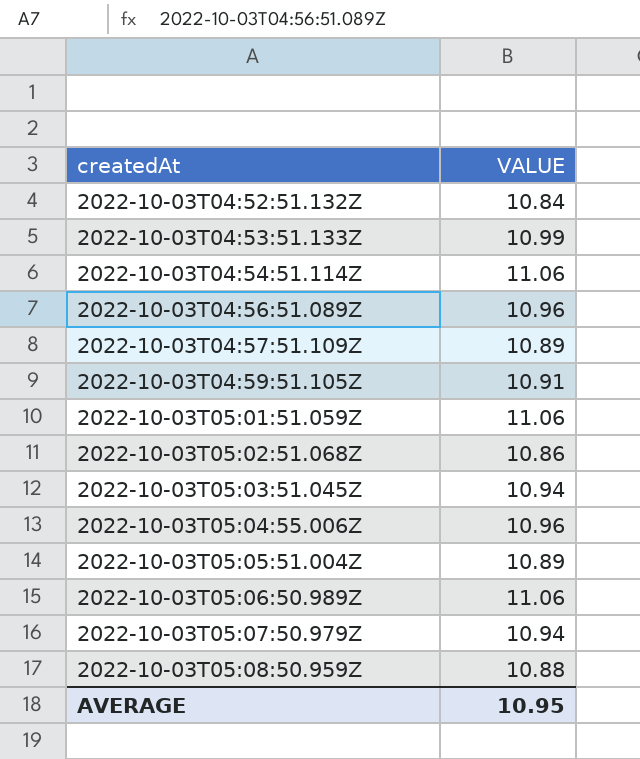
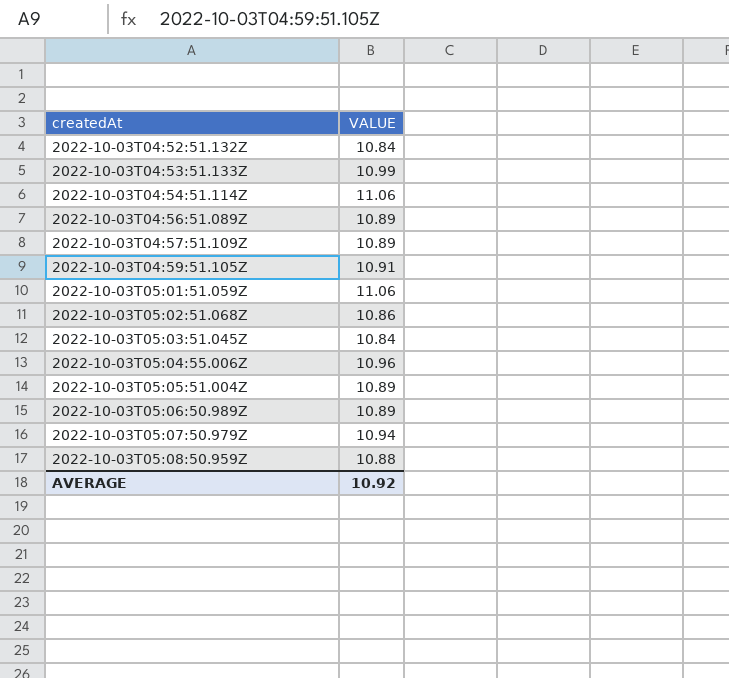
2022-10-03T04:56:51.089Z | VALUE: 10.96 -> 10.89
2022-10-03T05:03:51.045Z | VALUE: 10.94 -> 10.84
2022-10-03T05:06:50.989Z | VALUE: 11.06 -> 10.89
AVERAGE | VALUE: 10.95 -> 10.92

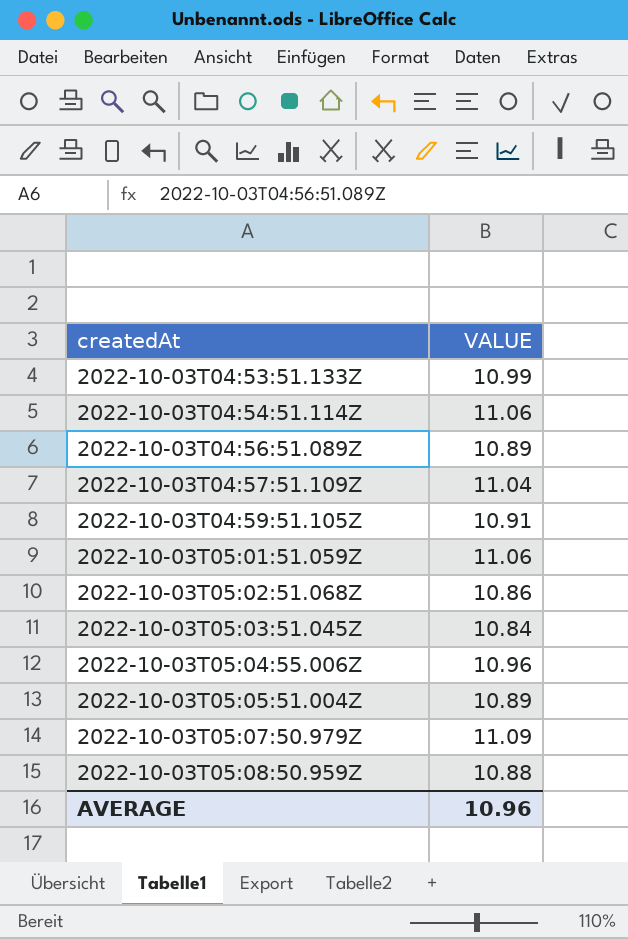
row 2022-10-03T04:52:51.132Z: 10.84 -> none
row 2022-10-03T05:06:50.989Z: 10.89 -> none
2022-10-03T04:57:51.109Z | VALUE: 10.89 -> 11.04
2022-10-03T05:07:50.979Z | VALUE: 10.94 -> 11.09
AVERAGE | VALUE: 10.92 -> 10.96

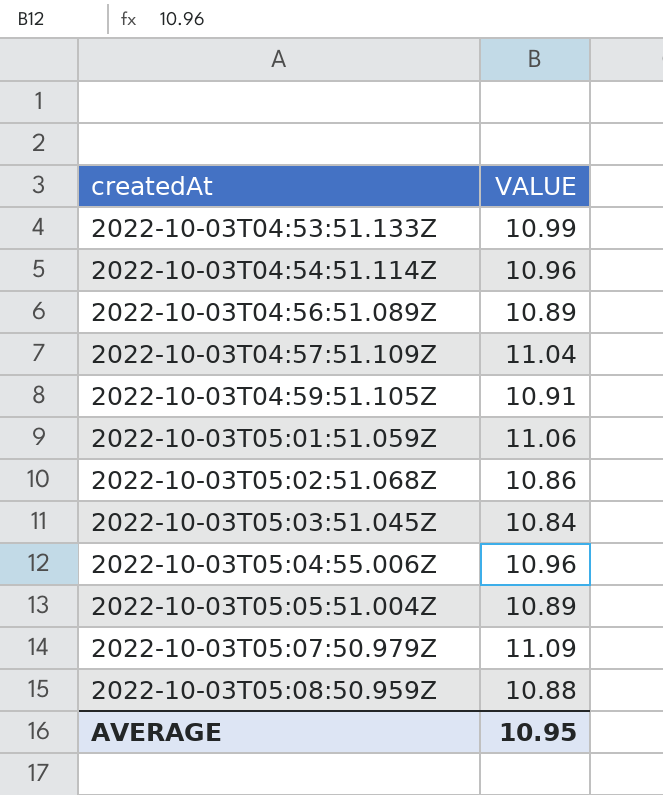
2022-10-03T04:54:51.114Z | VALUE: 11.06 -> 10.96
AVERAGE | VALUE: 10.96 -> 10.95

